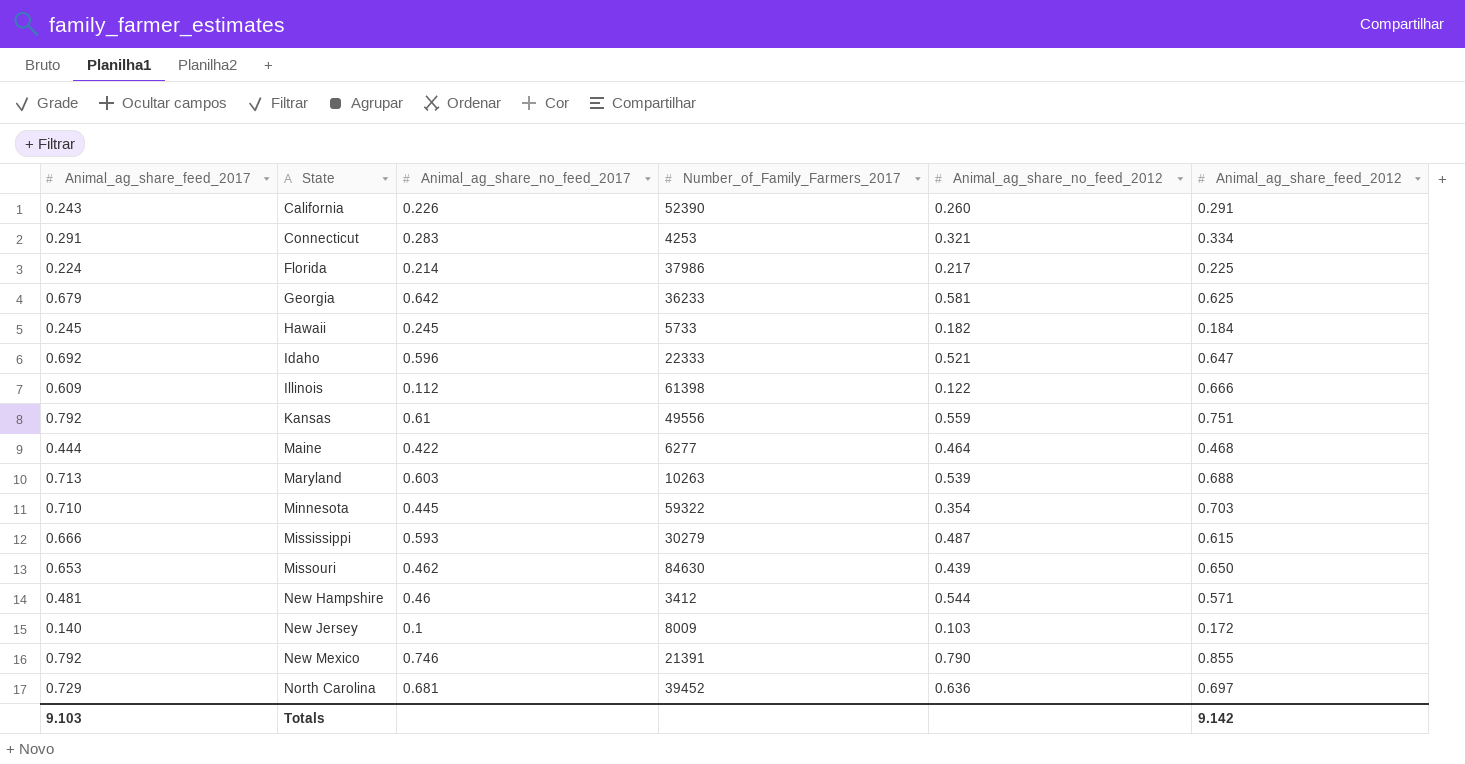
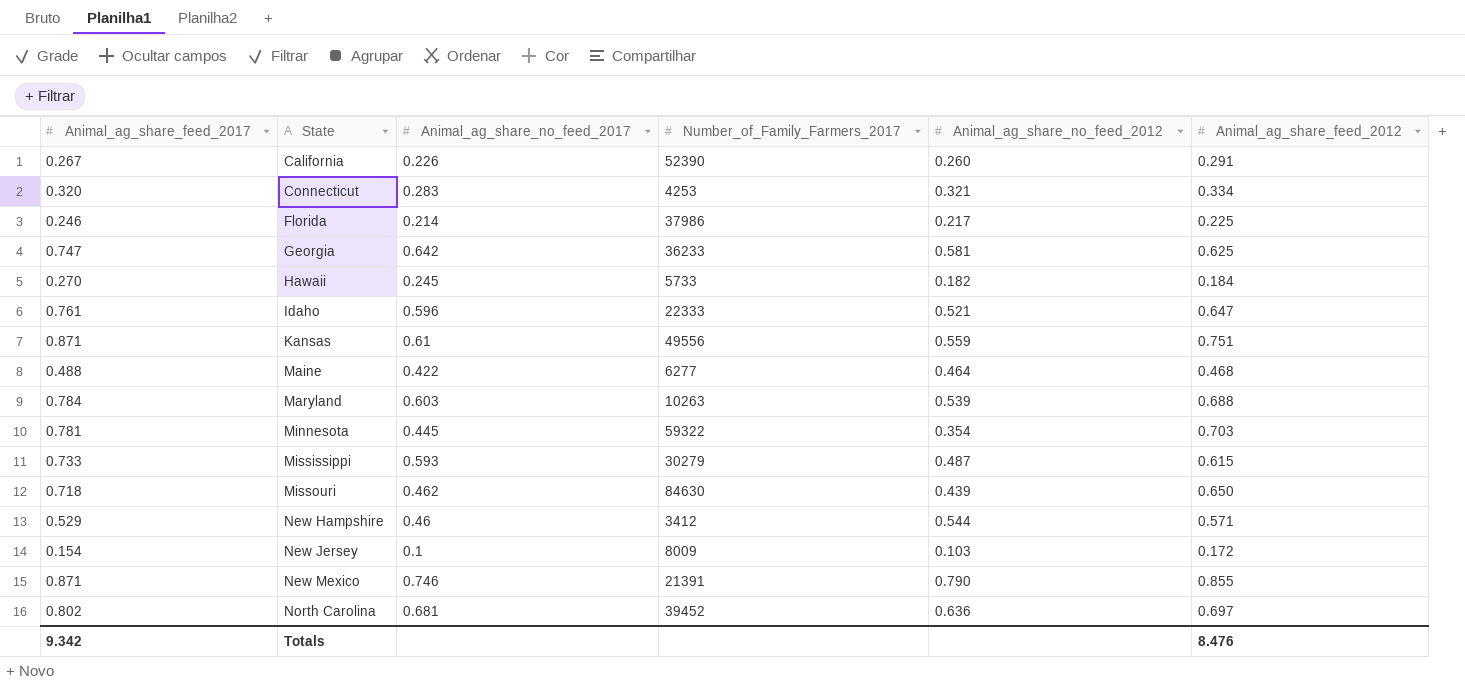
row Illinois: 0.609 | 0.112 | 61398 | 0.122 | 0.666 -> none
California | Animal_ag_share_feed_2017: 0.243 -> 0.267
Connecticut | Animal_ag_share_feed_2017: 0.291 -> 0.320
Florida | Animal_ag_share_feed_2017: 0.224 -> 0.246
Georgia | Animal_ag_share_feed_2017: 0.679 -> 0.747
Hawaii | Animal_ag_share_feed_2017: 0.245 -> 0.270
Idaho | Animal_ag_share_feed_2017: 0.692 -> 0.761
Kansas | Animal_ag_share_feed_2017: 0.792 -> 0.871
Maine | Animal_ag_share_feed_2017: 0.444 -> 0.488
Maryland | Animal_ag_share_feed_2017: 0.713 -> 0.784
Minnesota | Animal_ag_share_feed_2017: 0.710 -> 0.781
Mississippi | Animal_ag_share_feed_2017: 0.666 -> 0.733
Missouri | Animal_ag_share_feed_2017: 0.653 -> 0.718
New Hampshire | Animal_ag_share_feed_2017: 0.481 -> 0.529
New Jersey | Animal_ag_share_feed_2017: 0.140 -> 0.154
New Mexico | Animal_ag_share_feed_2017: 0.792 -> 0.871
North Carolina | Animal_ag_share_feed_2017: 0.729 -> 0.802
Totals | Animal_ag_share_feed_2017: 9.103 -> 9.342
Totals | Animal_ag_share_feed_2012: 9.142 -> 8.476

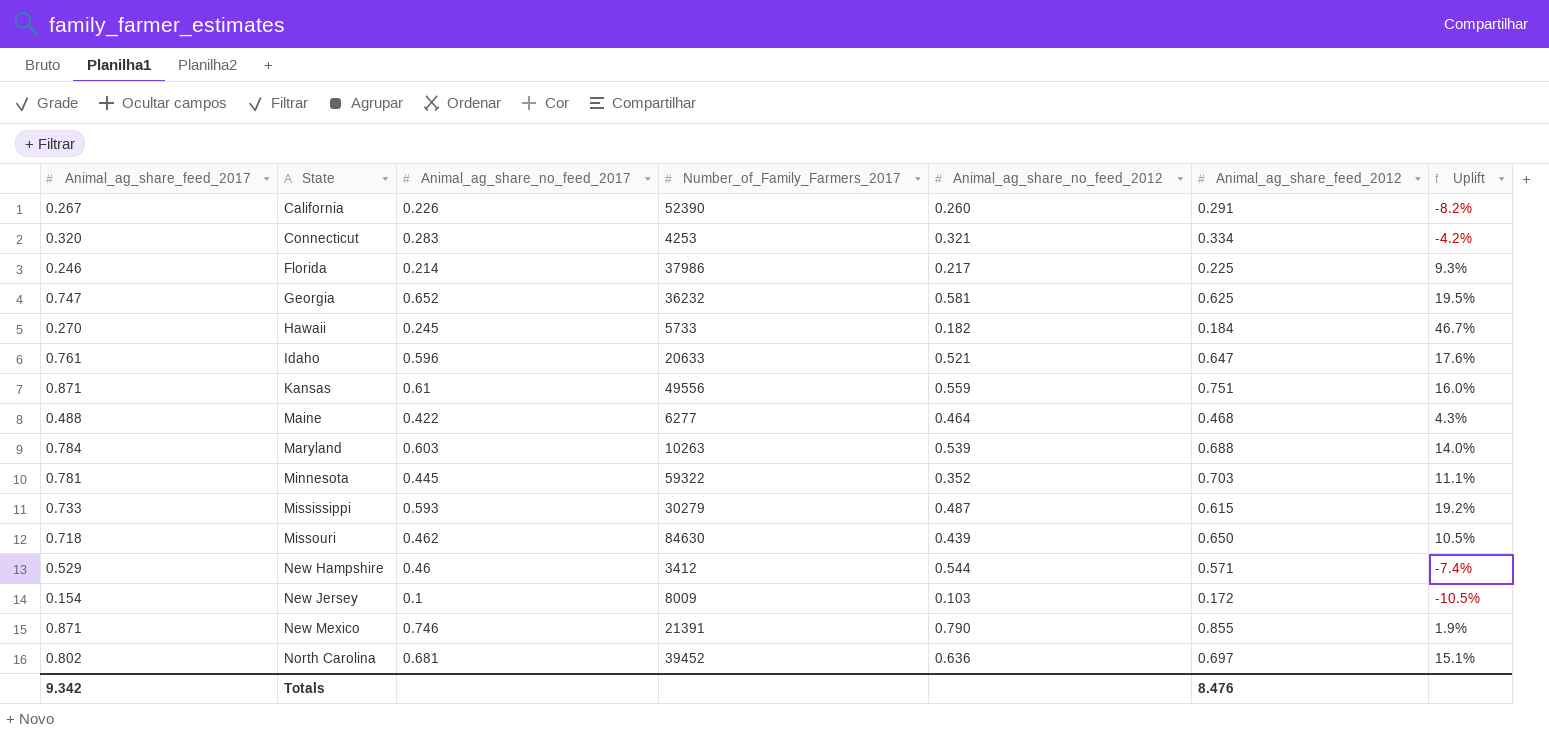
column Uplift | formula: none -> ([Animal_ag_share_feed_2017] - [Animal_ag_share_feed_2012]) / [Animal_ag_share_feed_2012]
Georgia | Animal_ag_share_no_feed_2017: 0.642 -> 0.652
Georgia | Number_of_Family_Farmers_2017: 36233 -> 36232
Idaho | Number_of_Family_Farmers_2017: 22333 -> 20633
Minnesota | Animal_ag_share_no_feed_2012: 0.354 -> 0.352

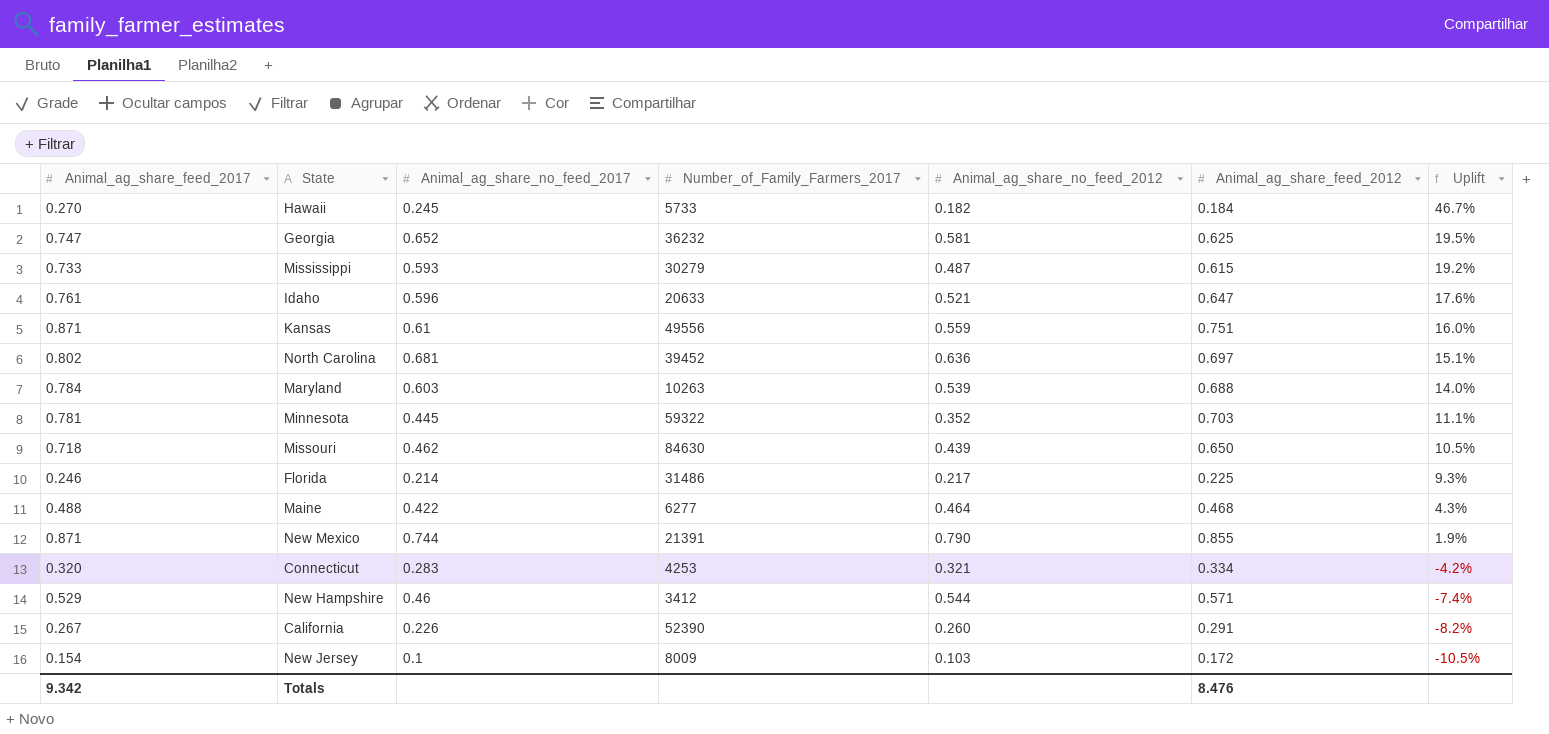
row order: State ascending -> Uplift descending
Florida | Number_of_Family_Farmers_2017: 37986 -> 31486
New Mexico | Animal_ag_share_no_feed_2017: 0.746 -> 0.744

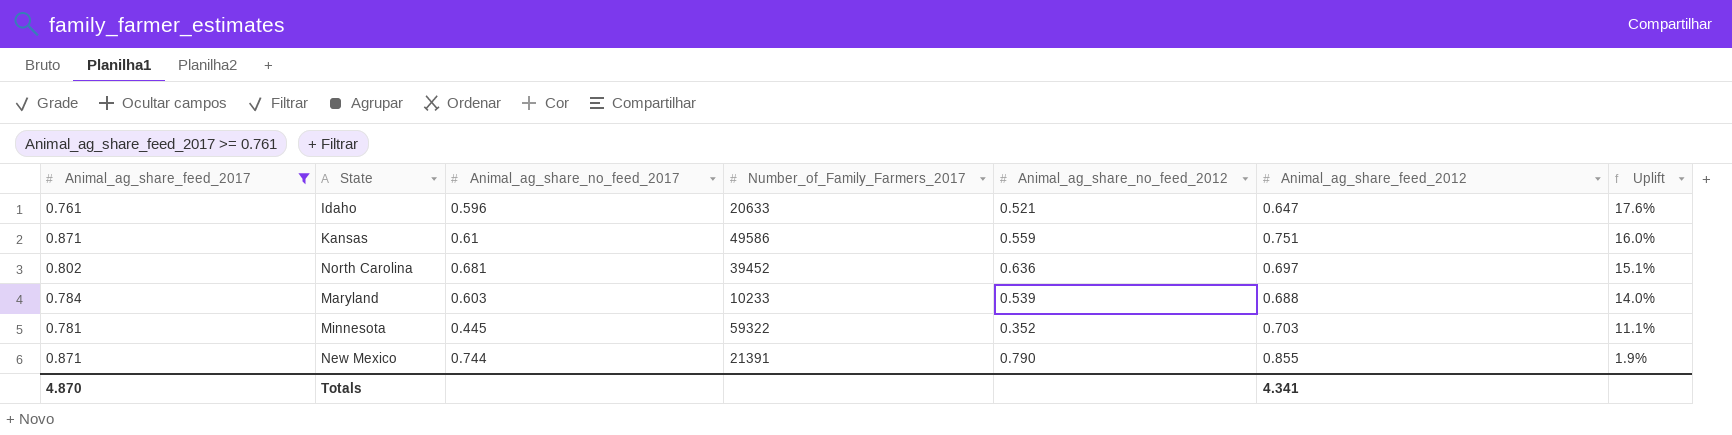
filter: none -> Animal_ag_share_feed_2017 >= 0.761
Kansas | Number_of_Family_Farmers_2017: 49556 -> 49586
Maryland | Number_of_Family_Farmers_2017: 10263 -> 10233
Totals | Animal_ag_share_feed_2017: 9.342 -> 4.870
Totals | Animal_ag_share_feed_2012: 8.476 -> 4.341

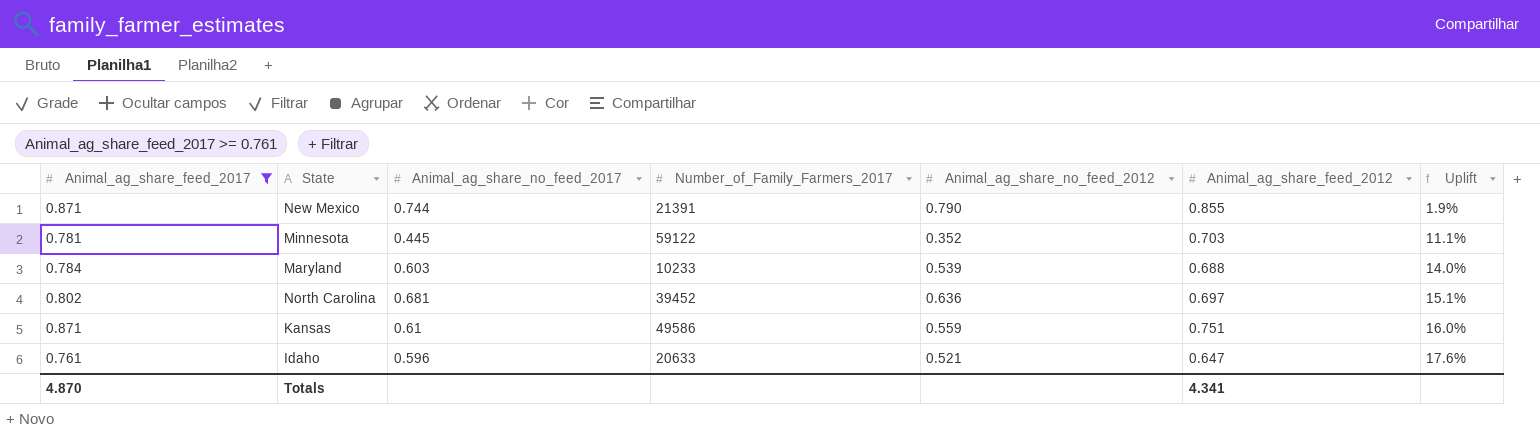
row order: Uplift descending -> Uplift ascending
Minnesota | Number_of_Family_Farmers_2017: 59322 -> 59122

